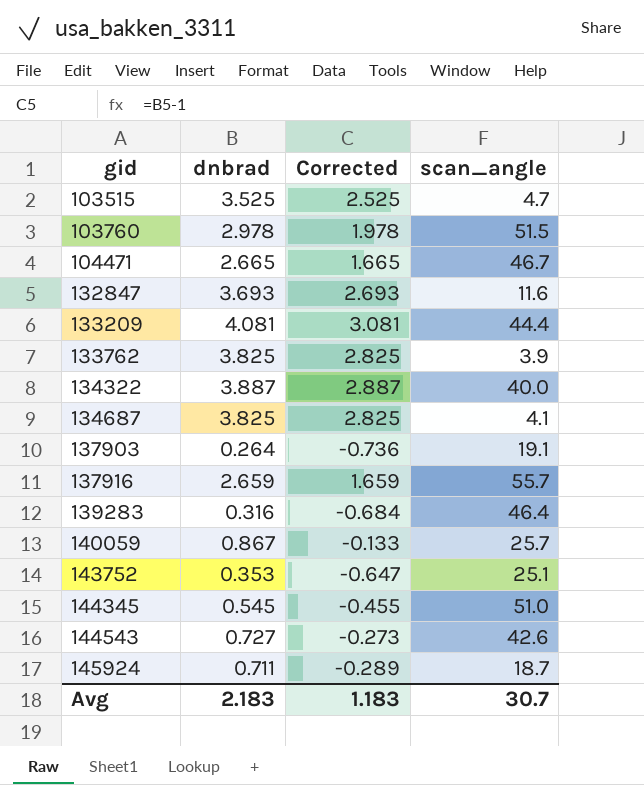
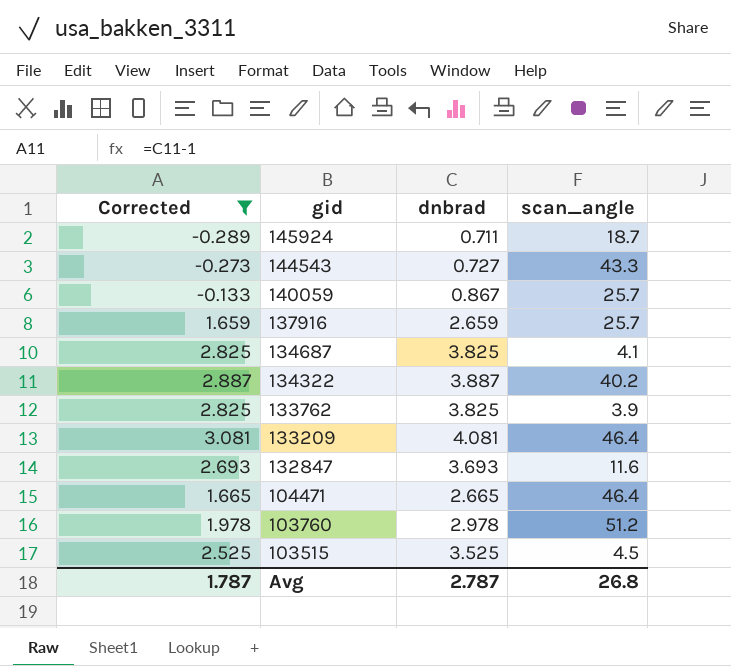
filter: none -> Corrected >= -0.289
row order: gid ascending -> gid descending
column Corrected | position: 3 -> 1
144543 | scan_angle: 42.6 -> 43.3
137916 | scan_angle: 55.7 -> 25.7
134322 | scan_angle: 40.0 -> 40.2
133209 | scan_angle: 44.4 -> 46.4
104471 | scan_angle: 46.7 -> 46.4
103760 | scan_angle: 51.5 -> 51.2
103515 | scan_angle: 4.7 -> 4.5
Avg | Corrected: 1.183 -> 1.787
Avg | dnbrad: 2.183 -> 2.787
Avg | scan_angle: 30.7 -> 26.8

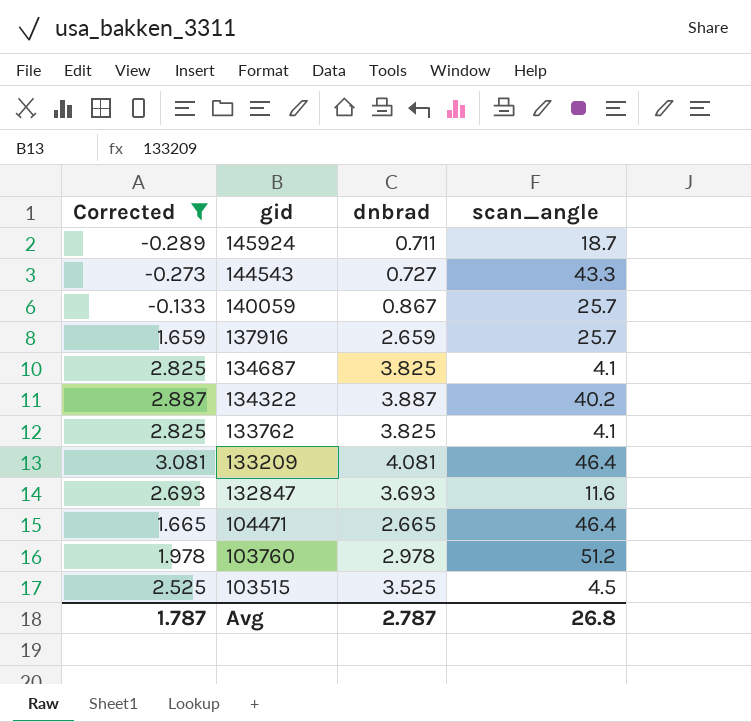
133762 | scan_angle: 3.9 -> 4.1

